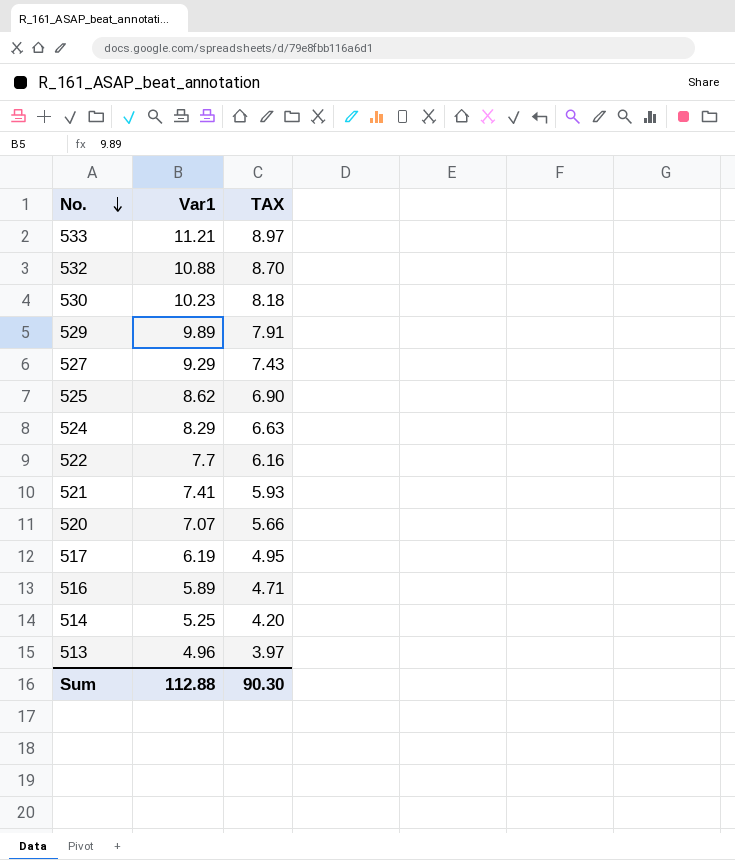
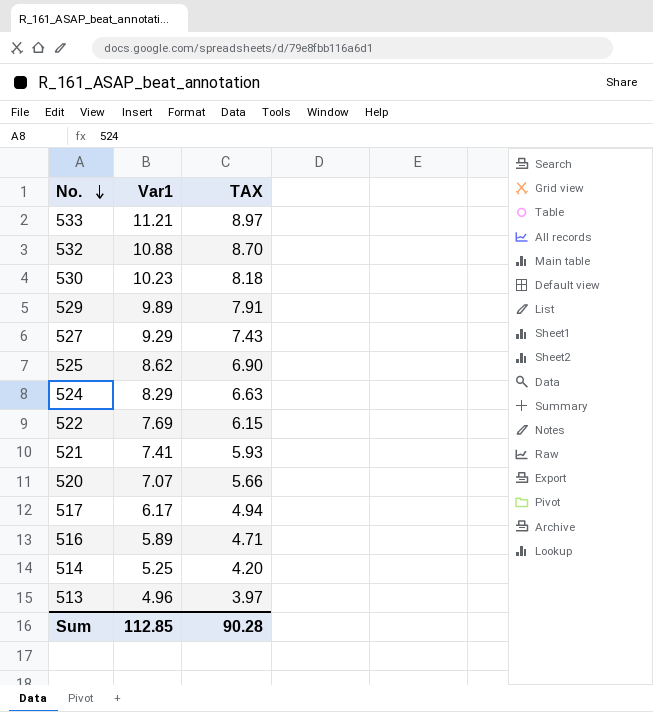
522 | Var1: 7.7 -> 7.69
522 | TAX: 6.16 -> 6.15
517 | Var1: 6.19 -> 6.17
517 | TAX: 4.95 -> 4.94
Sum | Var1: 112.88 -> 112.85
Sum | TAX: 90.30 -> 90.28

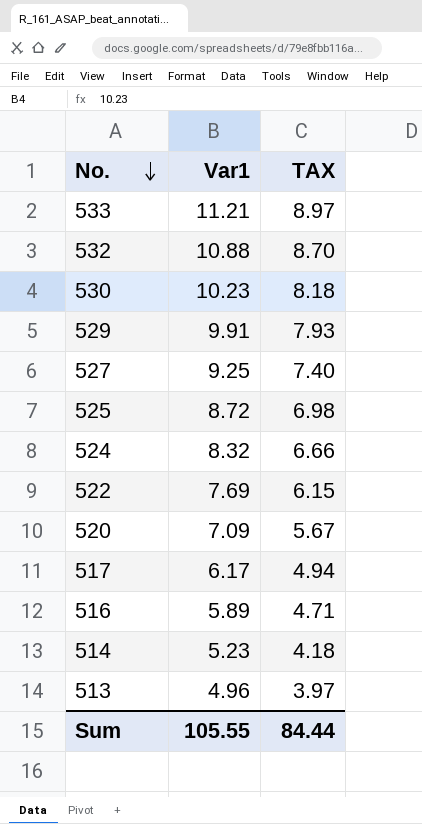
row 521: 7.41 | 5.93 -> none
529 | Var1: 9.89 -> 9.91
529 | TAX: 7.91 -> 7.93
527 | Var1: 9.29 -> 9.25
527 | TAX: 7.43 -> 7.40
525 | Var1: 8.62 -> 8.72
525 | TAX: 6.90 -> 6.98
524 | Var1: 8.29 -> 8.32
524 | TAX: 6.63 -> 6.66
520 | Var1: 7.07 -> 7.09
520 | TAX: 5.66 -> 5.67
514 | Var1: 5.25 -> 5.23
514 | TAX: 4.20 -> 4.18
Sum | Var1: 112.85 -> 105.55
Sum | TAX: 90.28 -> 84.44

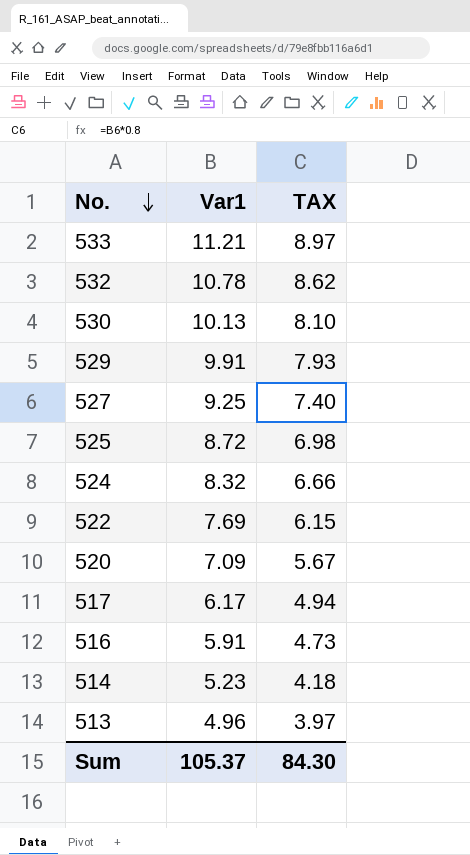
532 | Var1: 10.88 -> 10.78
532 | TAX: 8.70 -> 8.62
530 | Var1: 10.23 -> 10.13
530 | TAX: 8.18 -> 8.10
516 | Var1: 5.89 -> 5.91
516 | TAX: 4.71 -> 4.73
Sum | Var1: 105.55 -> 105.37
Sum | TAX: 84.44 -> 84.30

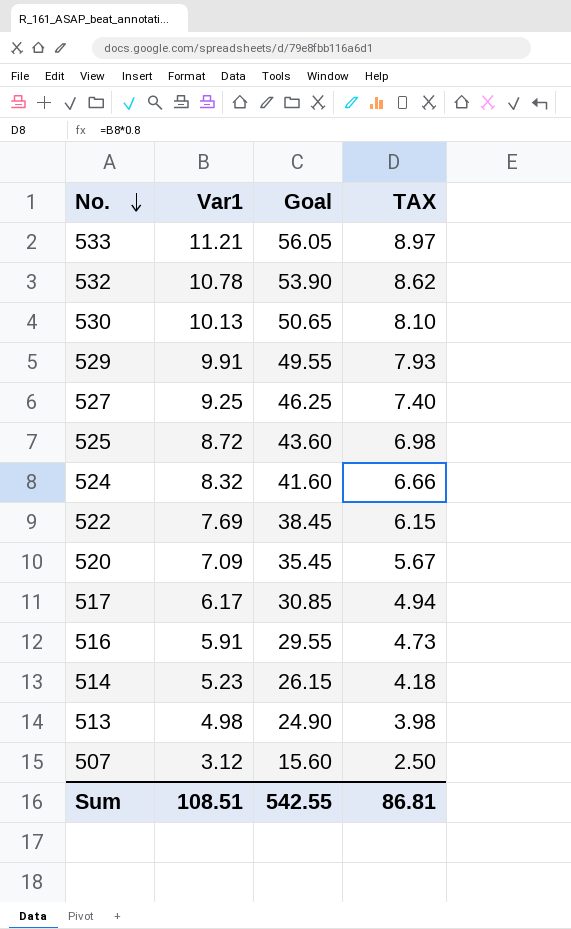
column Goal | formula: none -> [Var1] * 5
513 | Var1: 4.96 -> 4.98
513 | TAX: 3.97 -> 3.98
row 507: none -> 3.12 | 15.60 | 2.50
Sum | Var1: 105.37 -> 108.51
Sum | TAX: 84.30 -> 86.81

